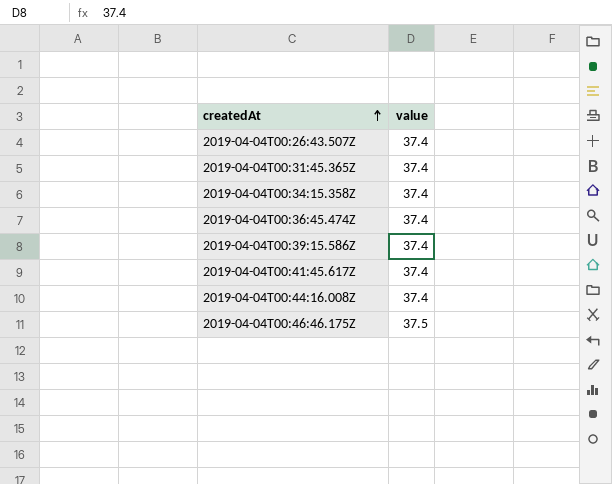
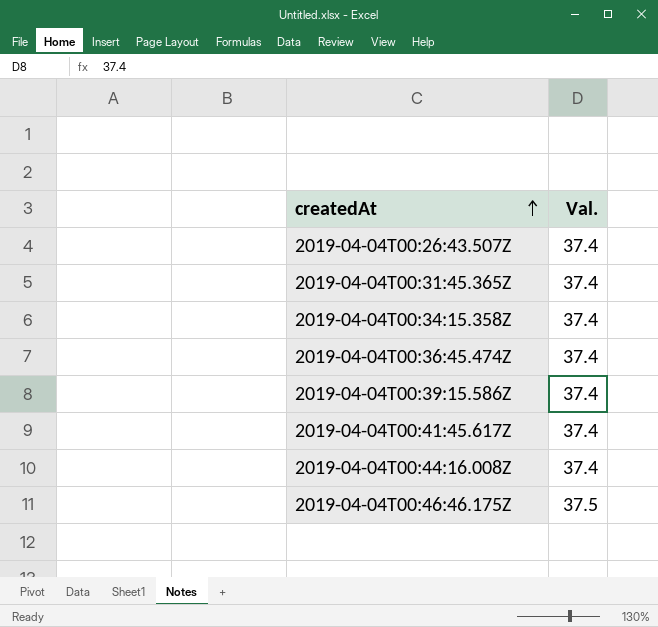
column name: value -> Val.

